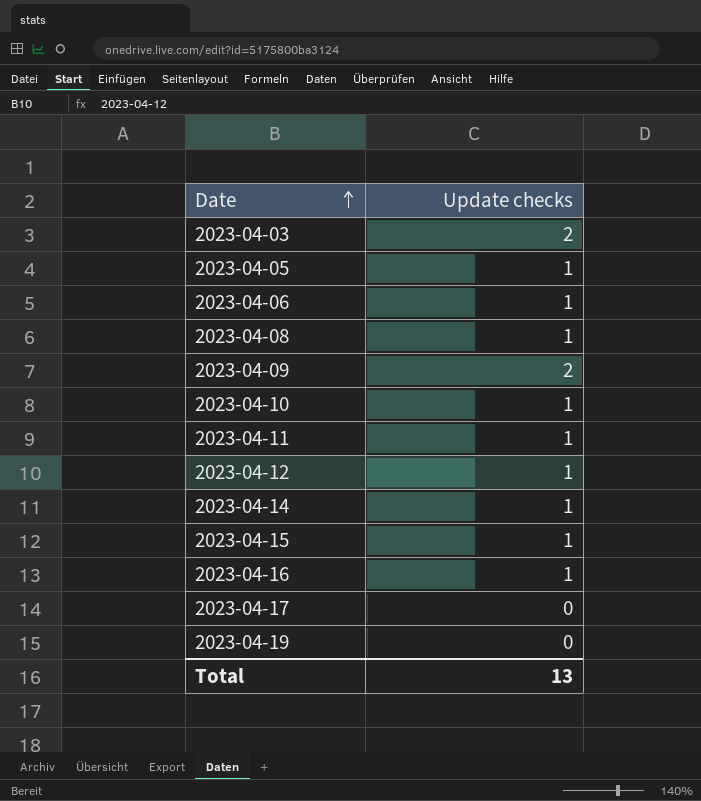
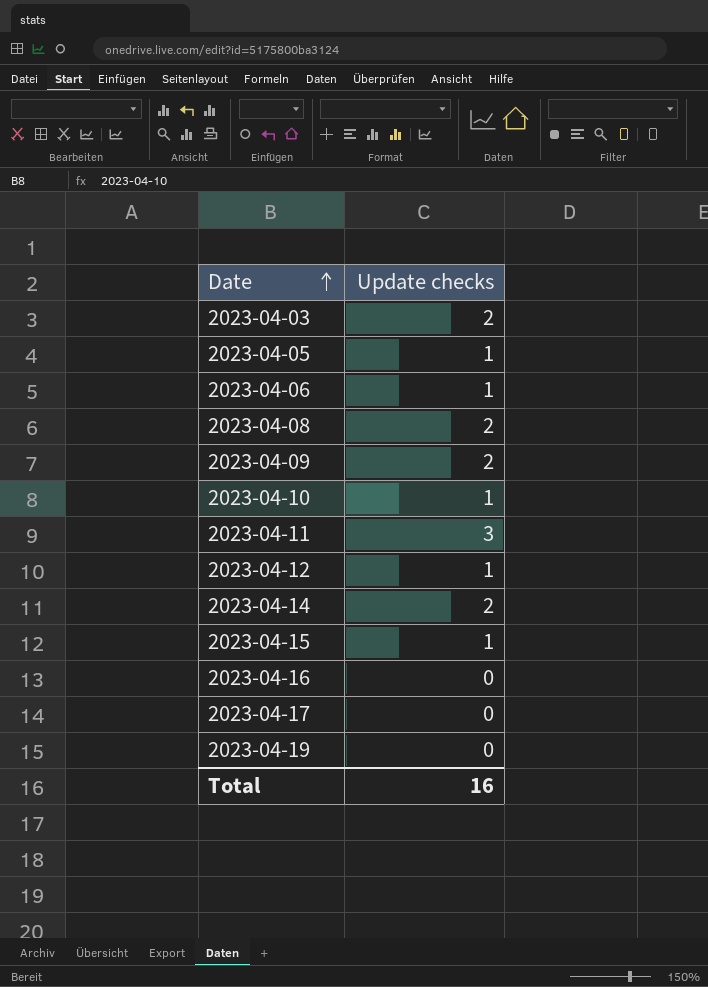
2023-04-08 | Update checks: 1 -> 2
2023-04-11 | Update checks: 1 -> 3
2023-04-14 | Update checks: 1 -> 2
2023-04-16 | Update checks: 1 -> 0
Total | Update checks: 13 -> 16

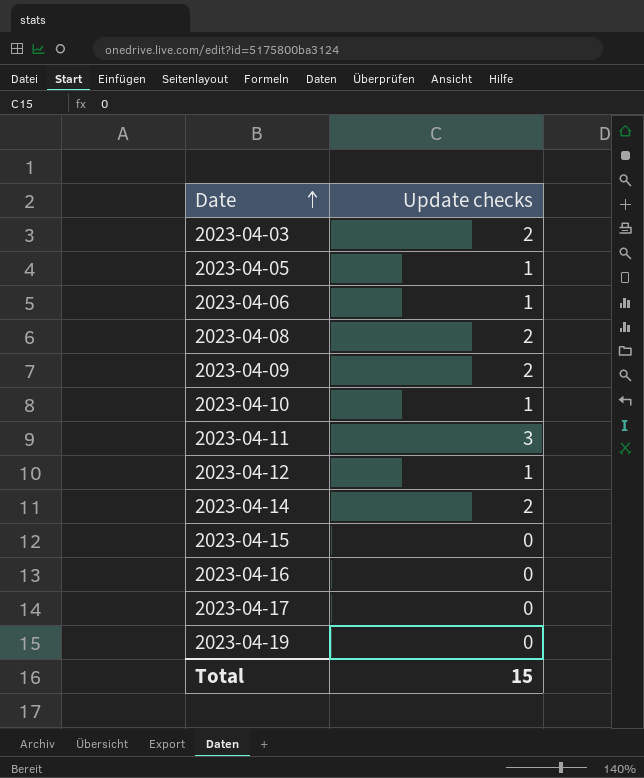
2023-04-15 | Update checks: 1 -> 0
Total | Update checks: 16 -> 15

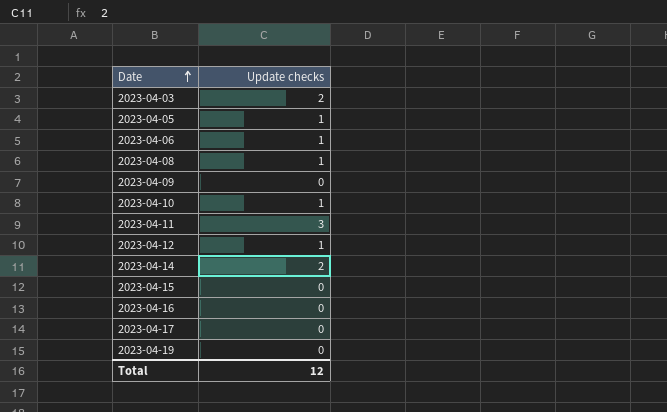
2023-04-08 | Update checks: 2 -> 1
2023-04-09 | Update checks: 2 -> 0
Total | Update checks: 15 -> 12

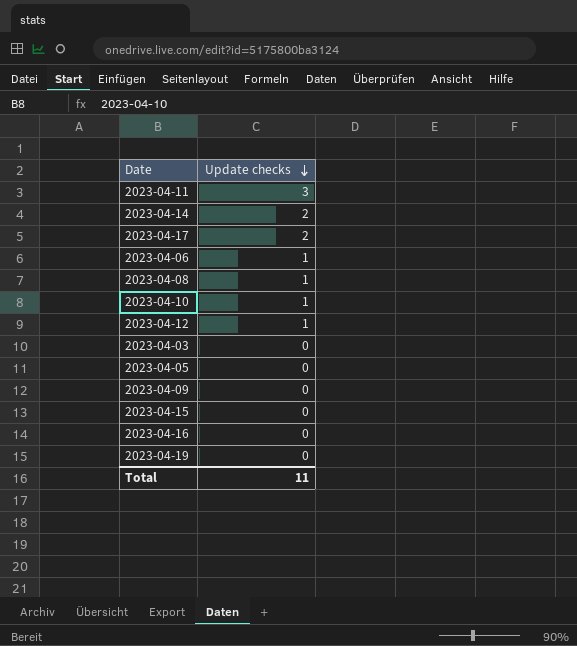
row order: Date ascending -> Update checks descending
2023-04-17 | Update checks: 0 -> 2
2023-04-03 | Update checks: 2 -> 0
2023-04-05 | Update checks: 1 -> 0
Total | Update checks: 12 -> 11

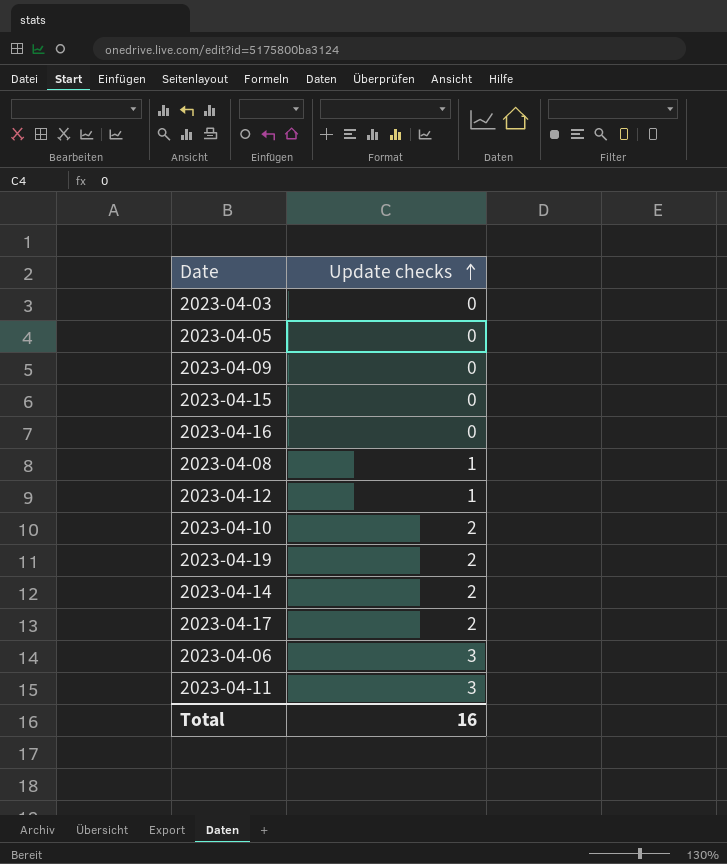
row order: Update checks descending -> Update checks ascending
2023-04-10 | Update checks: 1 -> 2
2023-04-19 | Update checks: 0 -> 2
2023-04-06 | Update checks: 1 -> 3
Total | Update checks: 11 -> 16

